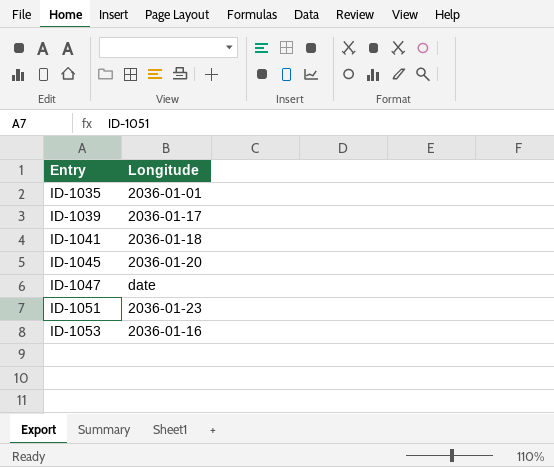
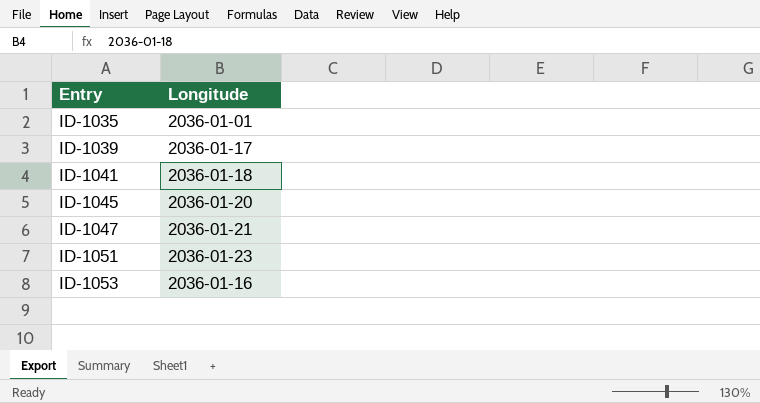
ID-1047 | Longitude: date -> 2036-01-21

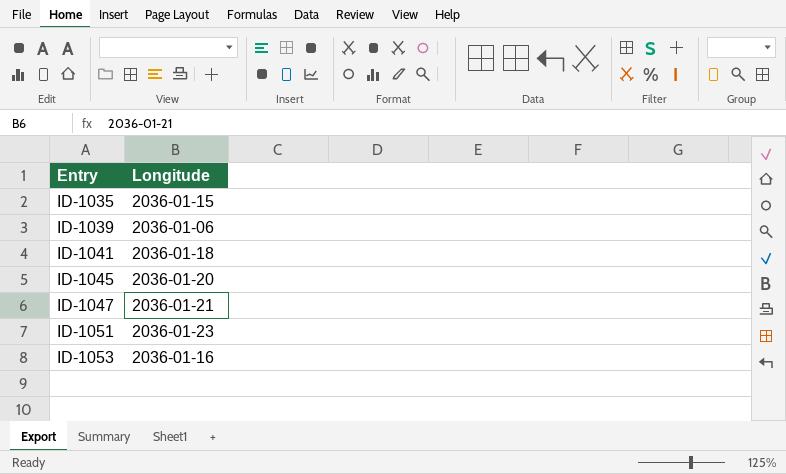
ID-1035 | Longitude: 2036-01-01 -> 2036-01-15
ID-1039 | Longitude: 2036-01-17 -> 2036-01-06

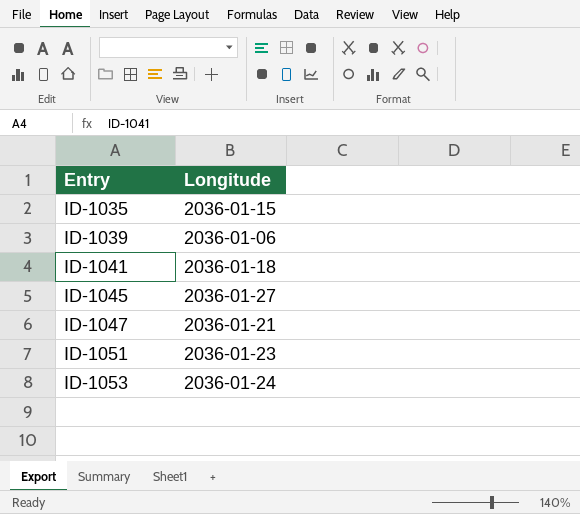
ID-1045 | Longitude: 2036-01-20 -> 2036-01-27
ID-1053 | Longitude: 2036-01-16 -> 2036-01-24

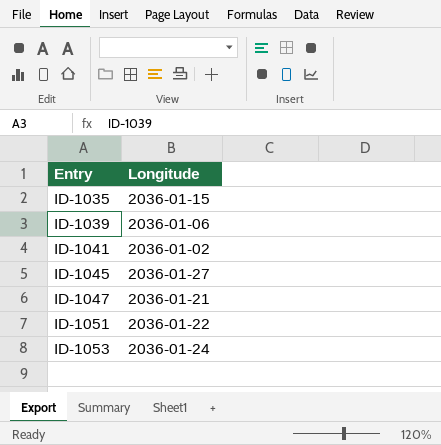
ID-1041 | Longitude: 2036-01-18 -> 2036-01-02
ID-1051 | Longitude: 2036-01-23 -> 2036-01-22

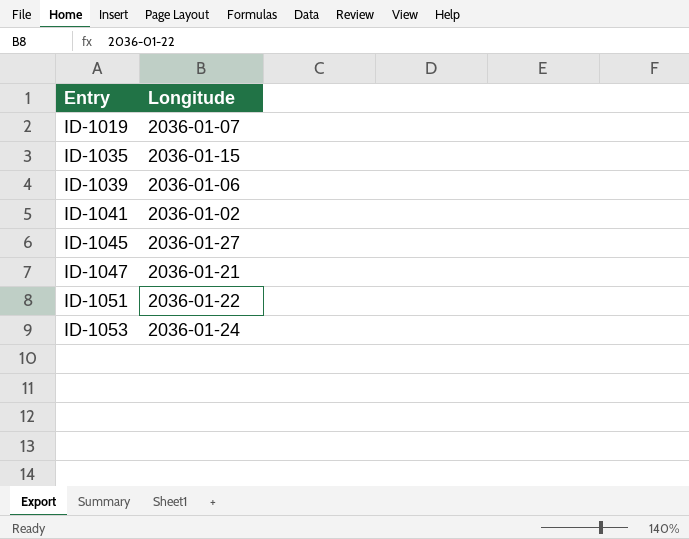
row ID-1019: none -> 2036-01-07

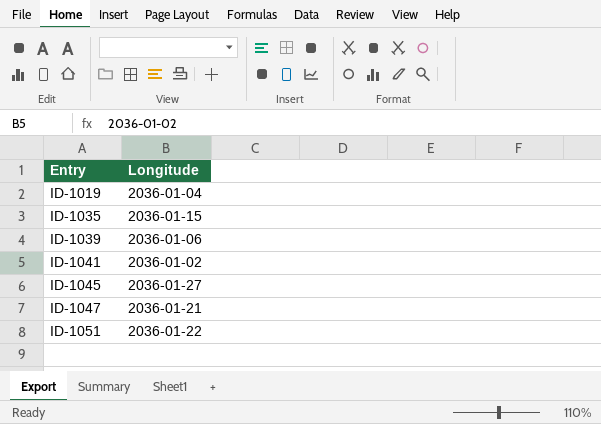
row ID-1053: 2036-01-24 -> none
ID-1019 | Longitude: 2036-01-07 -> 2036-01-04

